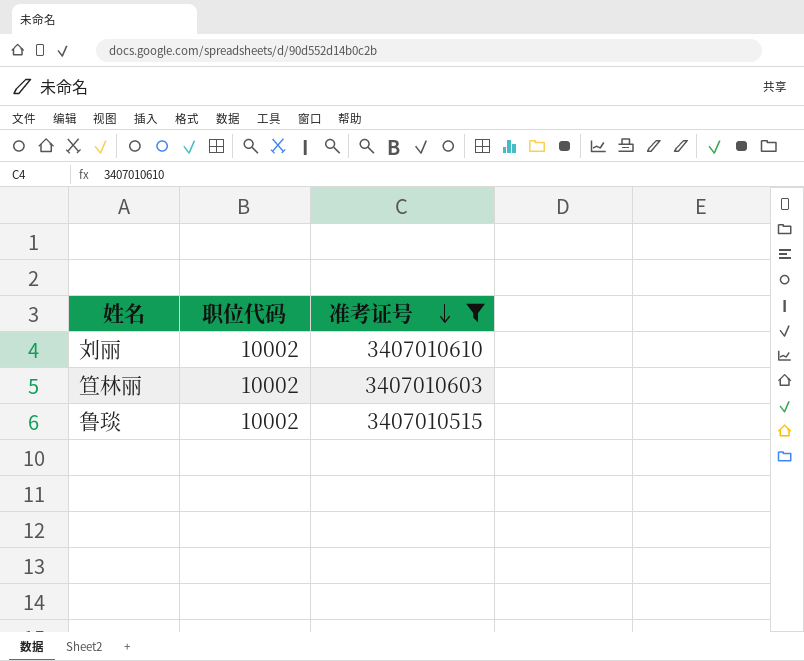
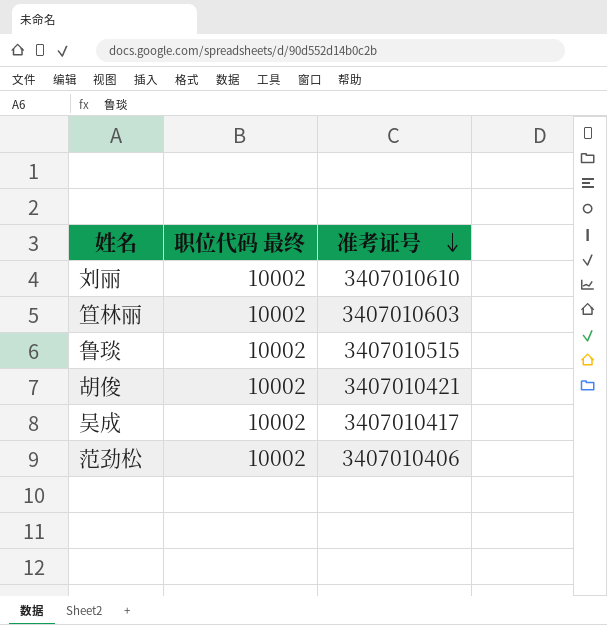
filter: 准考证号 >= 3407010515 -> none
column name: 职位代码 -> 职位代码 最终

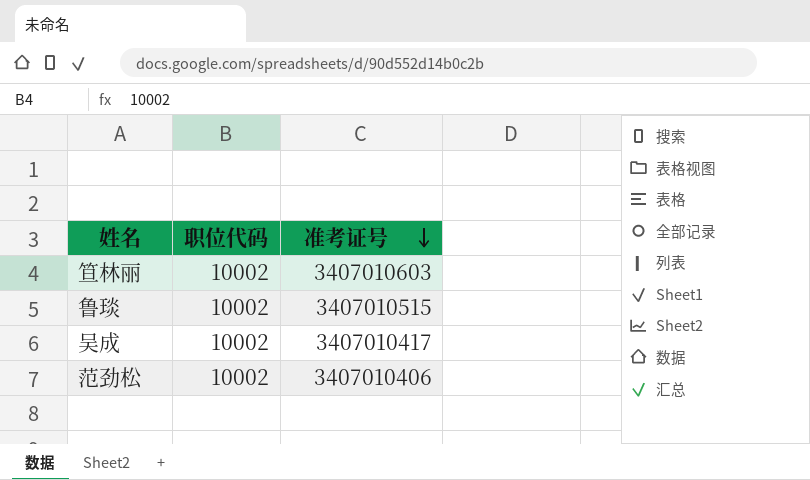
column name: 职位代码 最终 -> 职位代码
row 刘丽: 10002 | 3407010610 -> none
row 胡俊: 10002 | 3407010421 -> none

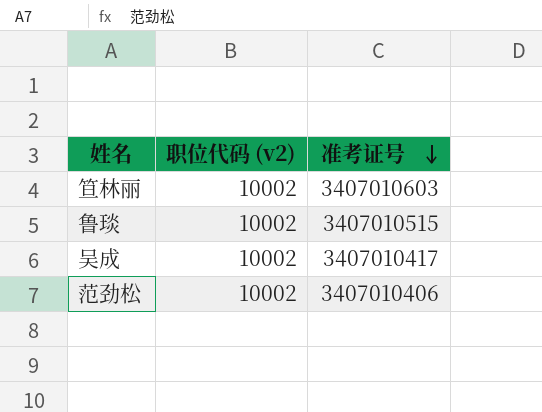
column name: 职位代码 -> 职位代码 (v2)

